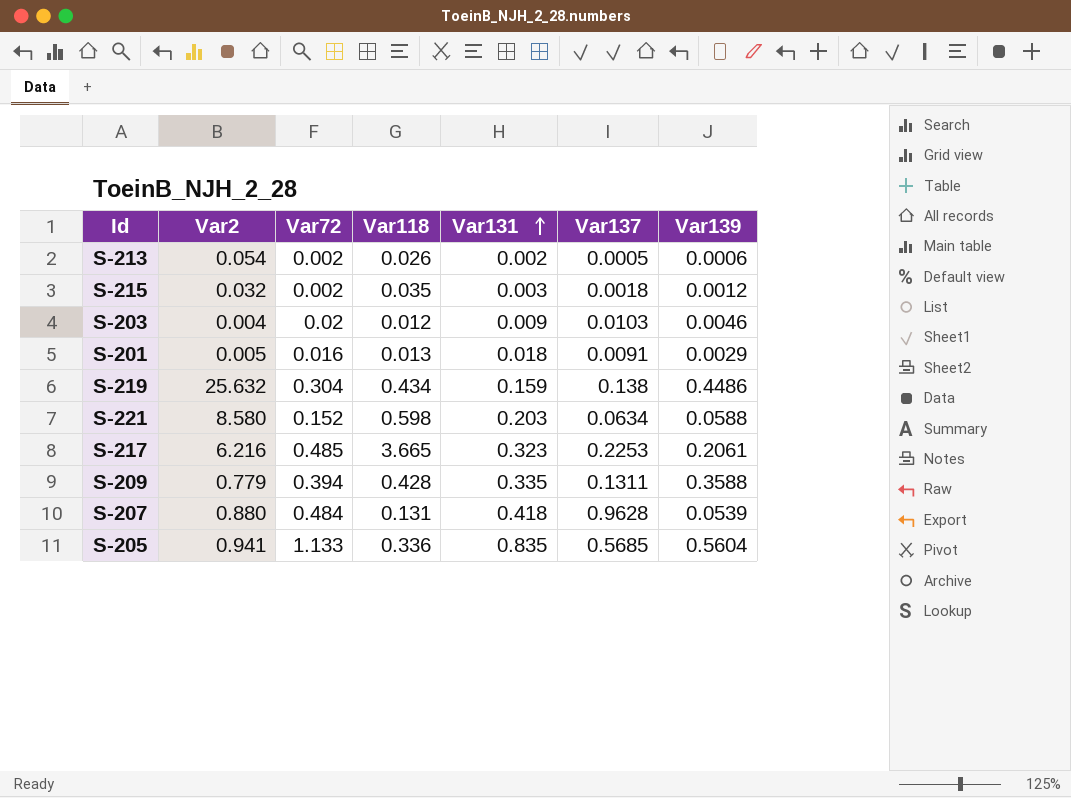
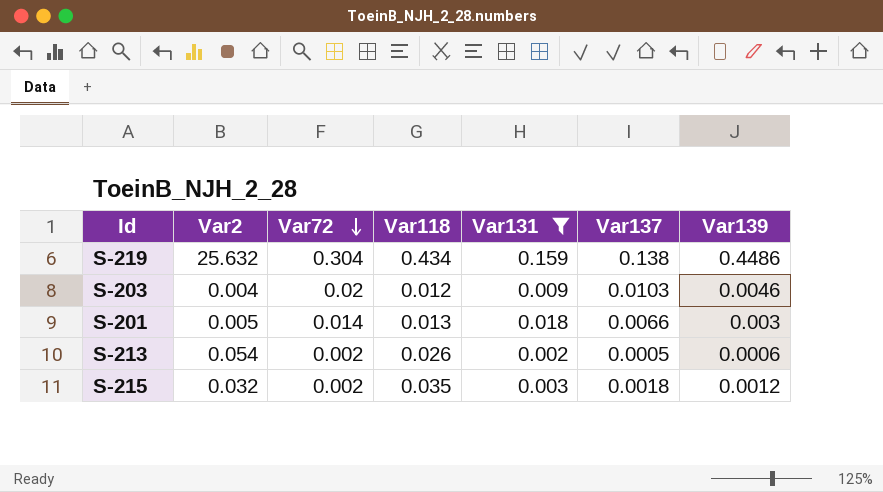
filter: none -> Var131 <= 0.159
row order: Var131 ascending -> Var72 descending
S-201 | Var72: 0.016 -> 0.014
S-201 | Var137: 0.0091 -> 0.0066
S-201 | Var139: 0.0029 -> 0.003

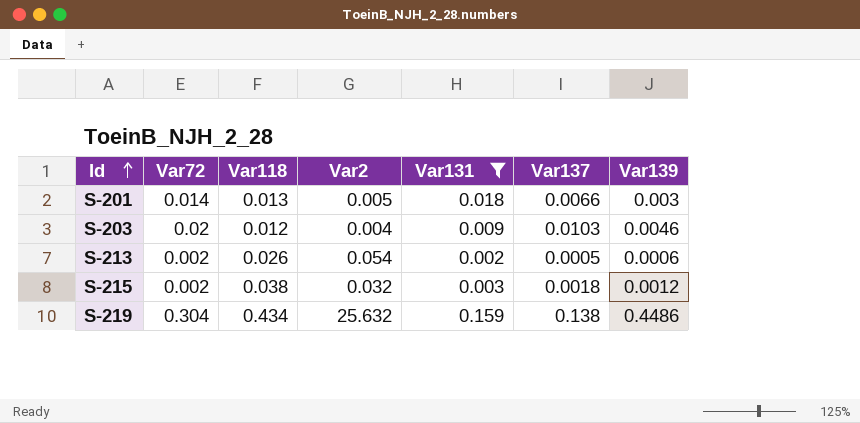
row order: Var72 descending -> Id ascending
column Var2 | position: 2 -> 4
S-215 | Var118: 0.035 -> 0.038

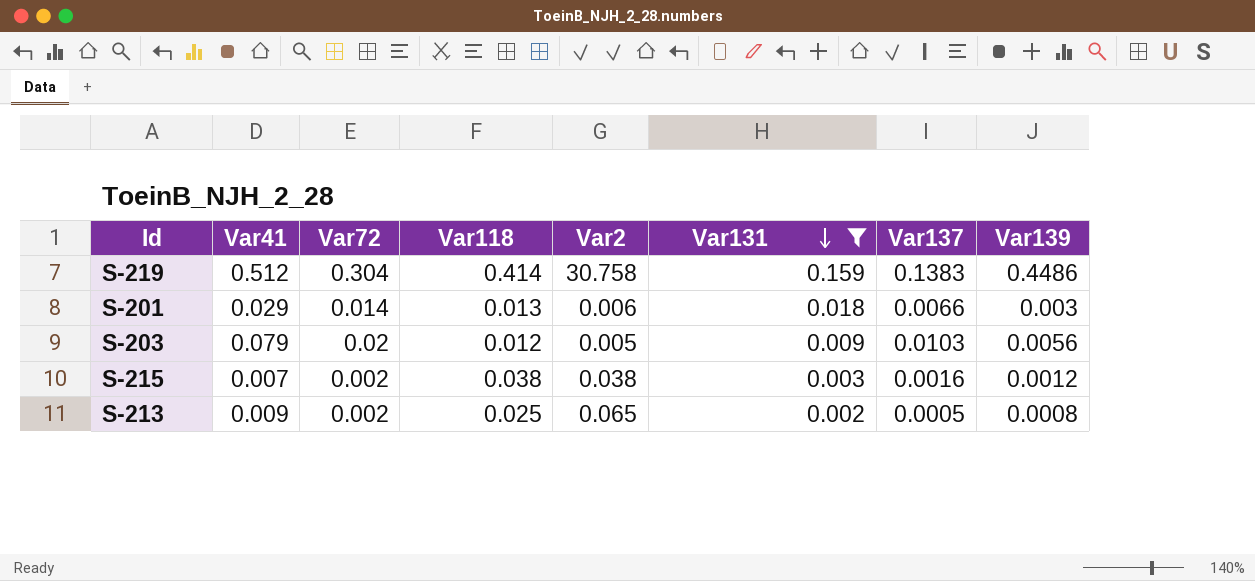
row order: Id ascending -> Var131 descending
column Var41 | position: none -> 2
S-219 | Var118: 0.434 -> 0.414
S-219 | Var2: 25.632 -> 30.758
S-219 | Var137: 0.138 -> 0.1383
S-201 | Var2: 0.005 -> 0.006
S-203 | Var2: 0.004 -> 0.005
S-203 | Var139: 0.0046 -> 0.0056
S-215 | Var2: 0.032 -> 0.038
S-215 | Var137: 0.0018 -> 0.0016
S-213 | Var118: 0.026 -> 0.025
S-213 | Var2: 0.054 -> 0.065
S-213 | Var139: 0.0006 -> 0.0008

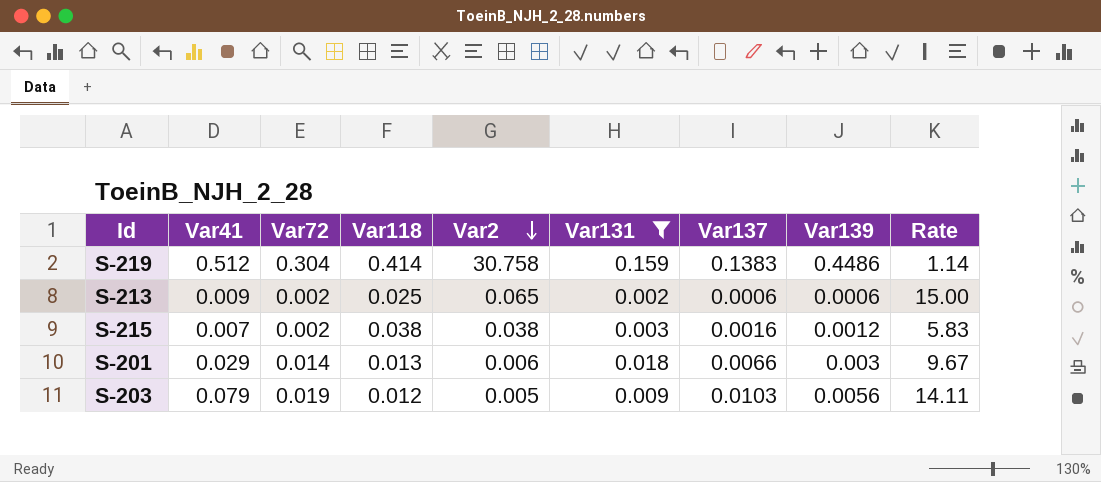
row order: Var131 descending -> Var2 descending
column Rate | formula: none -> [Var41] / [Var139]
S-213 | Var137: 0.0005 -> 0.0006
S-213 | Var139: 0.0008 -> 0.0006
S-203 | Var72: 0.02 -> 0.019

